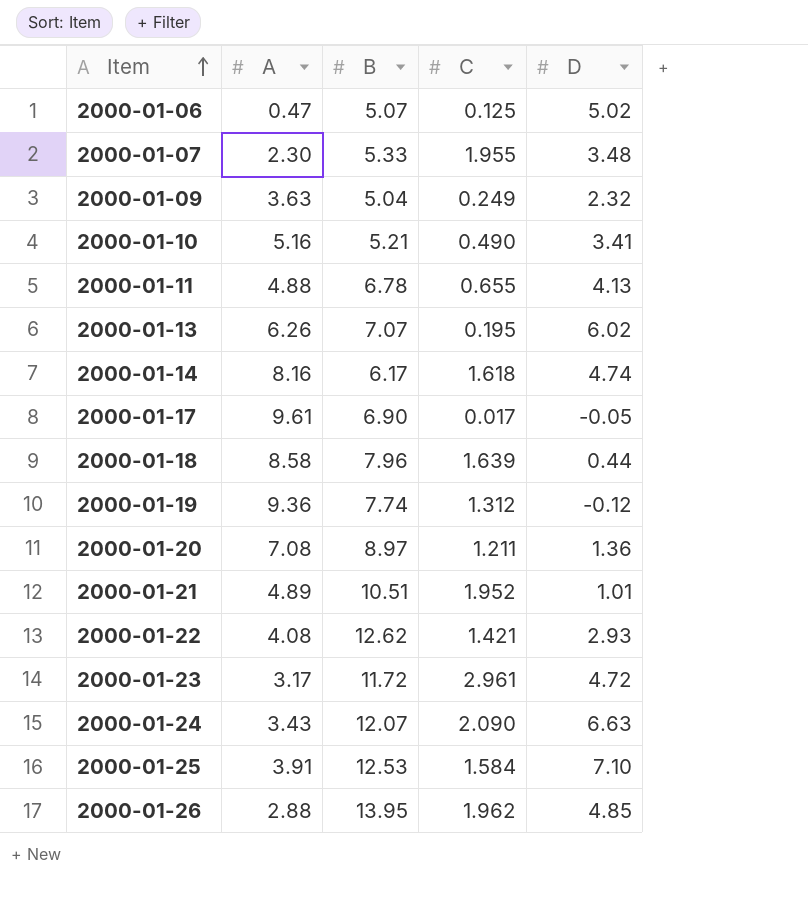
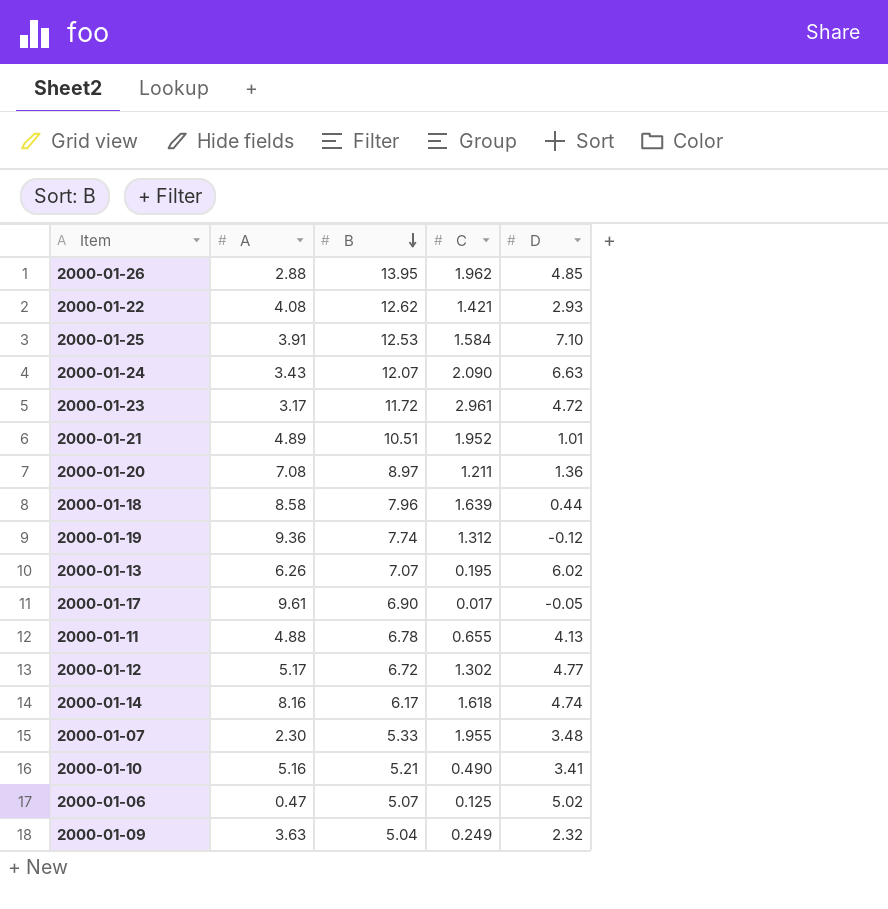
row order: Item ascending -> B descending
row 2000-01-12: none -> 5.17 | 6.72 | 1.302 | 4.77

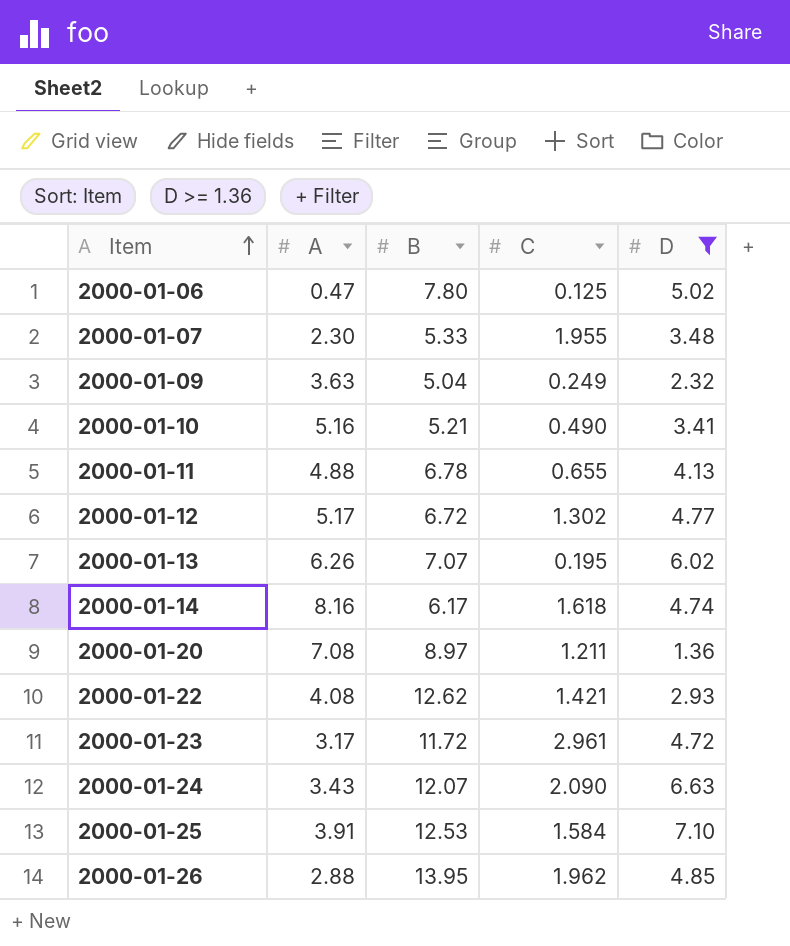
filter: none -> D >= 1.36
row order: B descending -> Item ascending
2000-01-06 | B: 5.07 -> 7.80

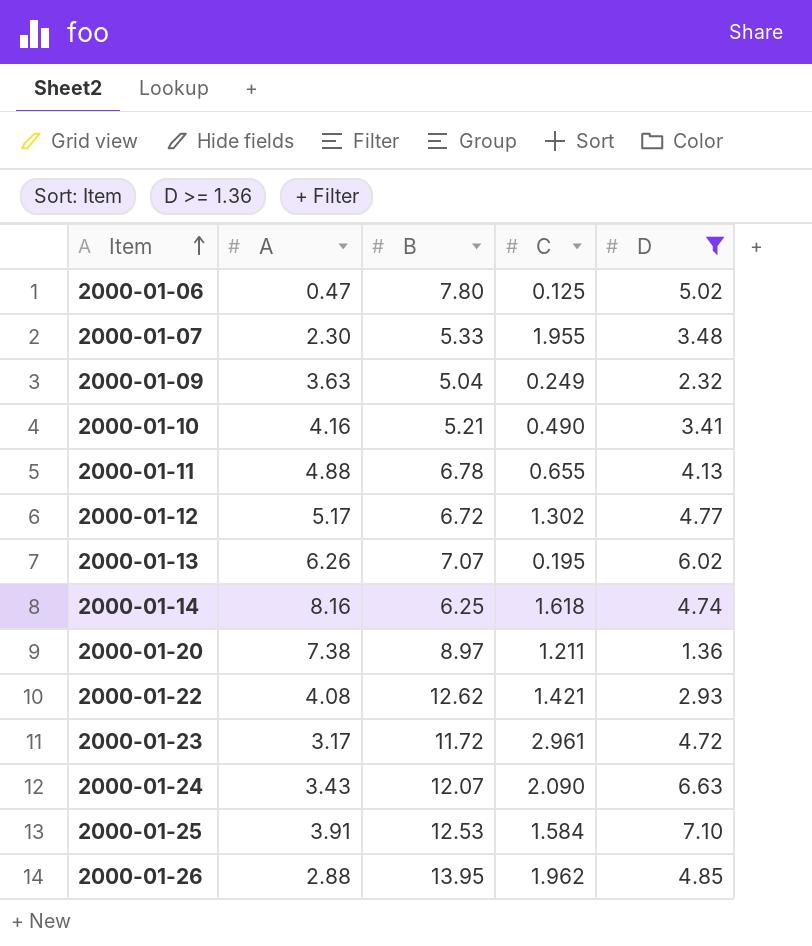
2000-01-10 | A: 5.16 -> 4.16
2000-01-14 | B: 6.17 -> 6.25
2000-01-20 | A: 7.08 -> 7.38

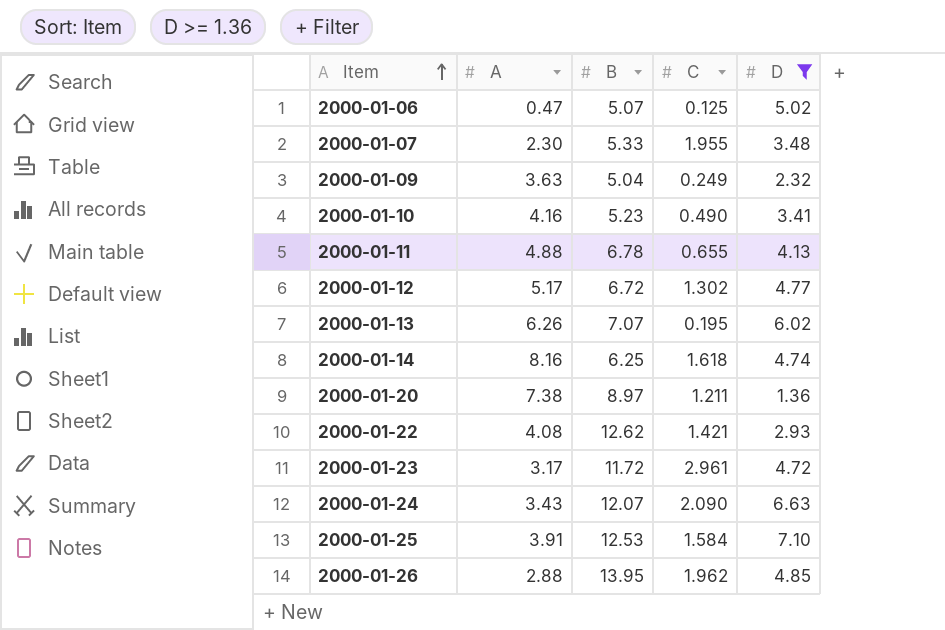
2000-01-06 | B: 7.80 -> 5.07
2000-01-10 | B: 5.21 -> 5.23

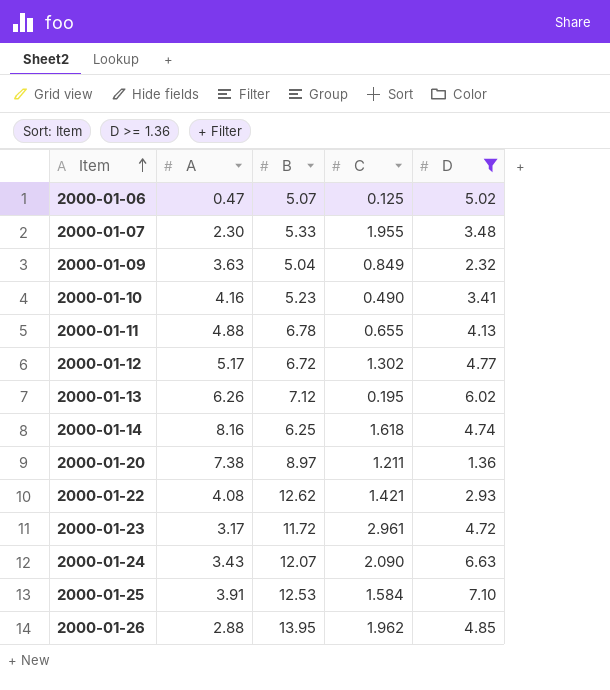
2000-01-09 | C: 0.249 -> 0.849
2000-01-13 | B: 7.07 -> 7.12

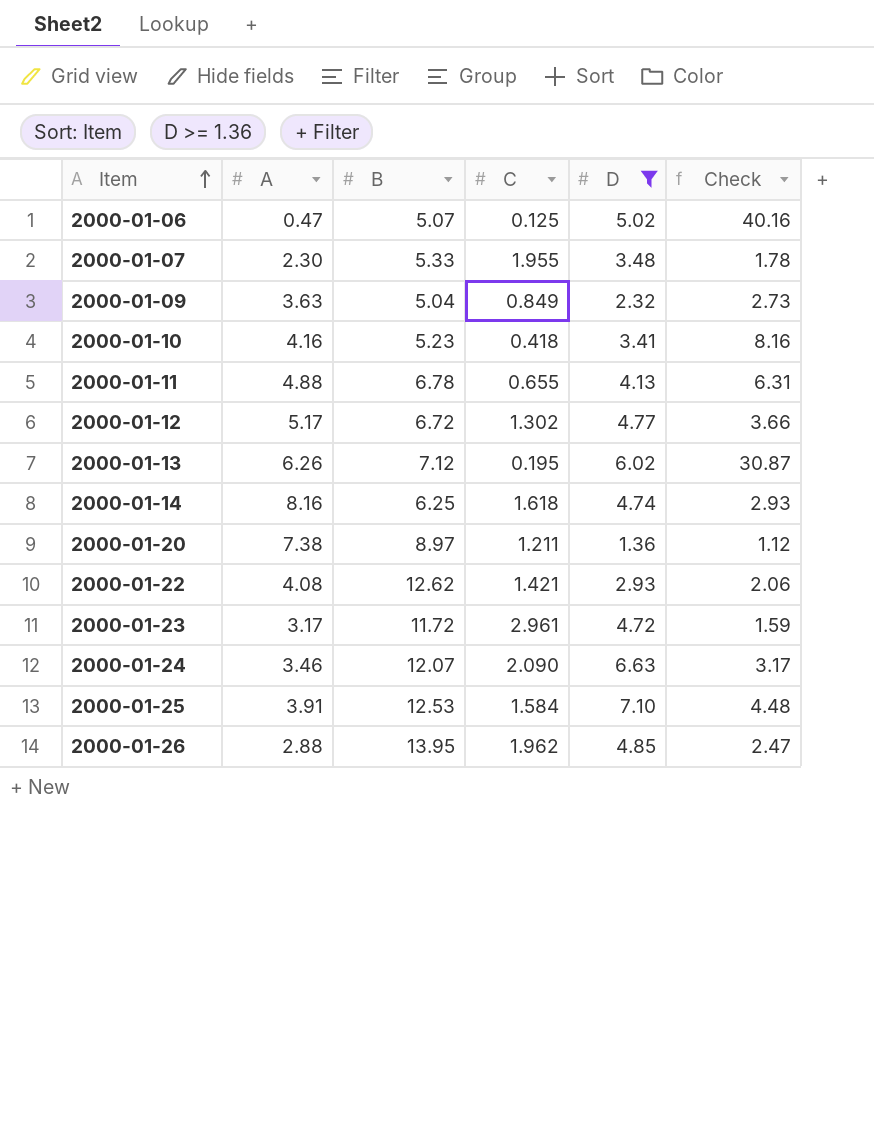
column Check | formula: none -> [D] / [C]
2000-01-10 | C: 0.490 -> 0.418
2000-01-24 | A: 3.43 -> 3.46

